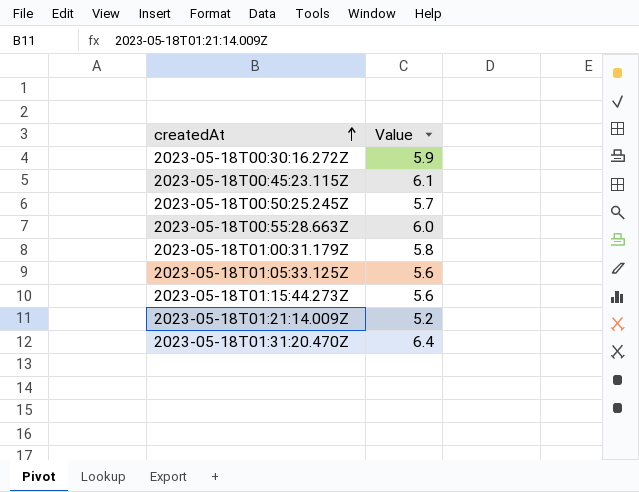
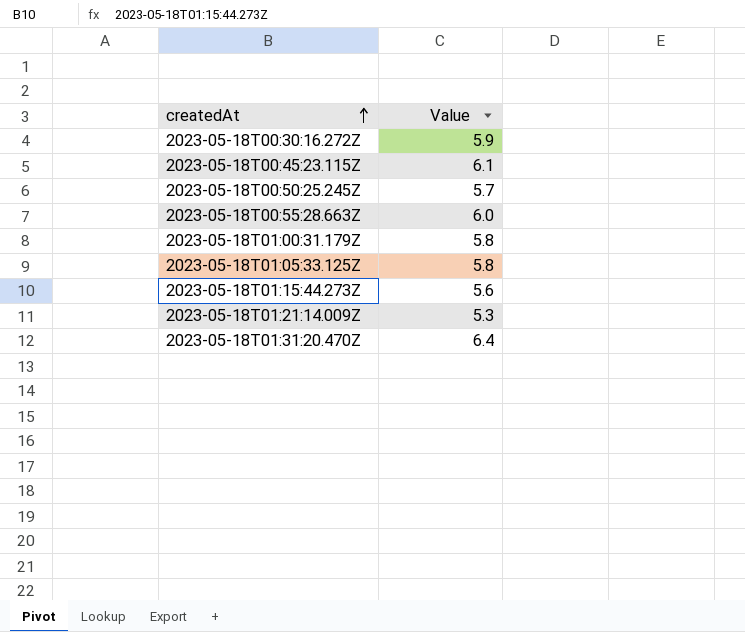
2023-05-18T01:05:33.125Z | Value: 5.6 -> 5.8
2023-05-18T01:21:14.009Z | Value: 5.2 -> 5.3

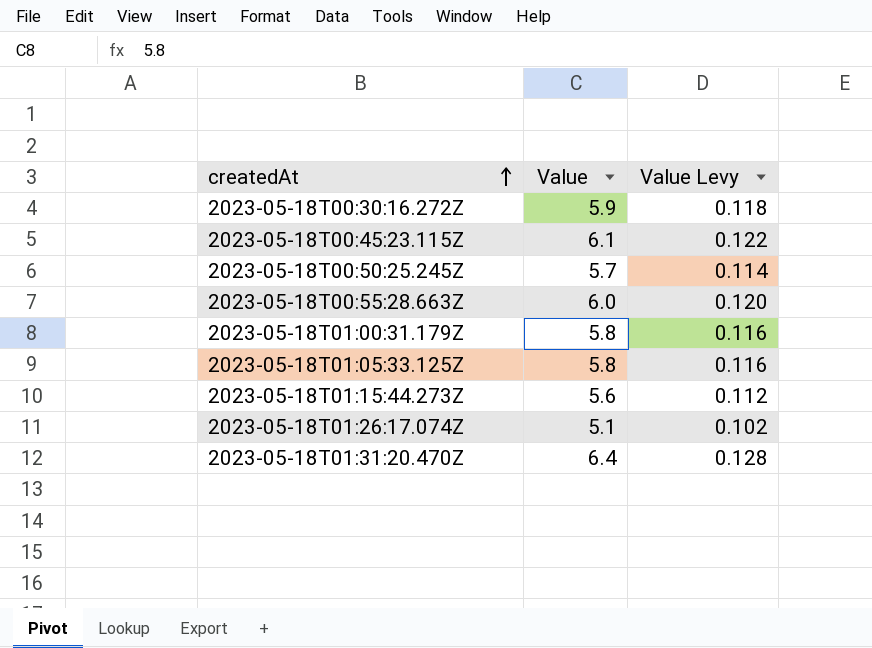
column Value Levy | formula: none -> [Value] * 0.02
row 2023-05-18T01:21:14.009Z: 5.3 -> none
row 2023-05-18T01:26:17.074Z: none -> 5.1 | 0.102

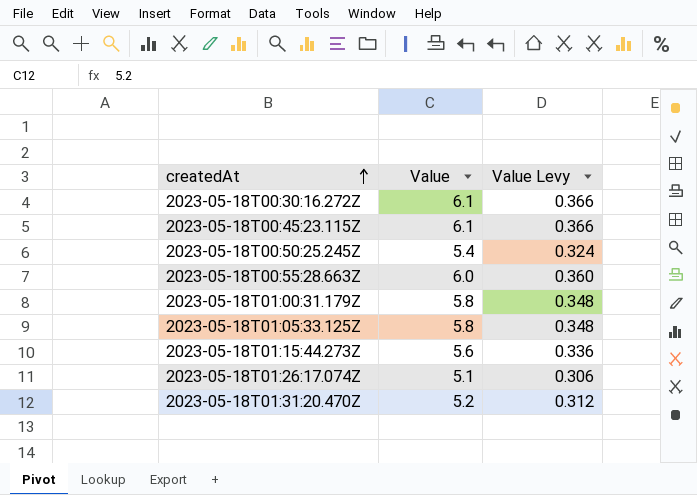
column Value Levy | formula: [Value] * 0.02 -> [Value] * 0.06
2023-05-18T00:30:16.272Z | Value: 5.9 -> 6.1
2023-05-18T00:50:25.245Z | Value: 5.7 -> 5.4
2023-05-18T01:31:20.470Z | Value: 6.4 -> 5.2

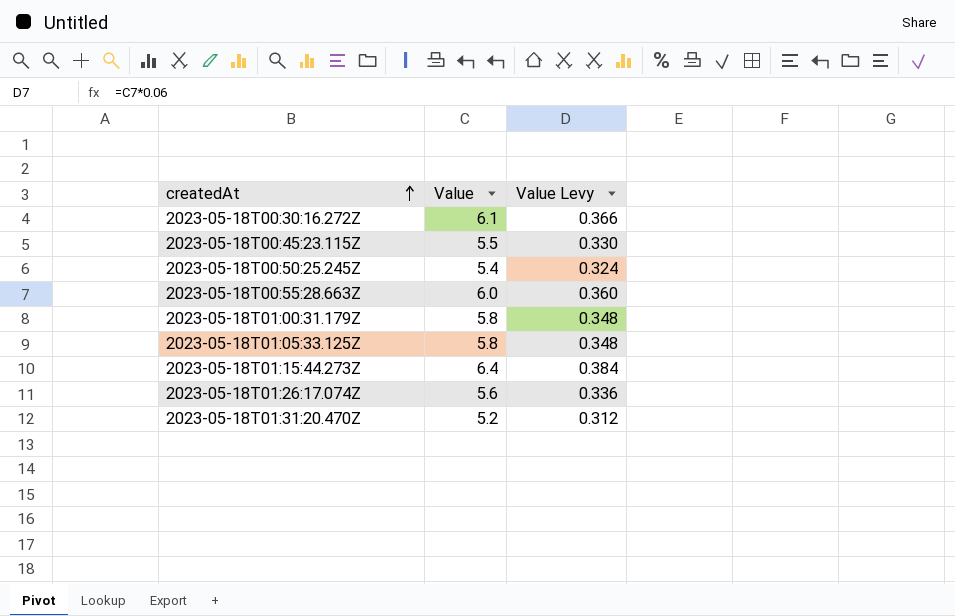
2023-05-18T00:45:23.115Z | Value: 6.1 -> 5.5
2023-05-18T00:45:23.115Z | Value Levy: 0.366 -> 0.330
2023-05-18T01:15:44.273Z | Value: 5.6 -> 6.4
2023-05-18T01:15:44.273Z | Value Levy: 0.336 -> 0.384
2023-05-18T01:26:17.074Z | Value: 5.1 -> 5.6
2023-05-18T01:26:17.074Z | Value Levy: 0.306 -> 0.336

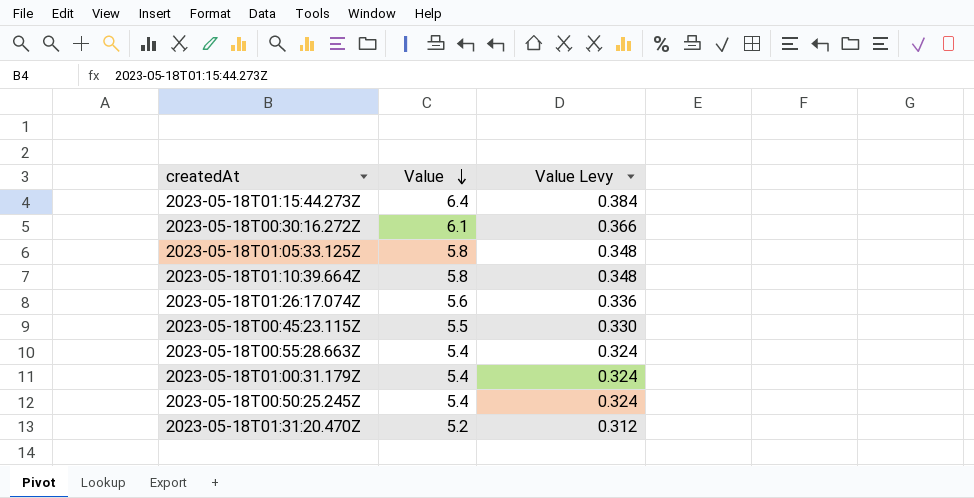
row order: createdAt ascending -> Value descending
row 2023-05-18T01:10:39.664Z: none -> 5.8 | 0.348
2023-05-18T00:55:28.663Z | Value: 6.0 -> 5.4
2023-05-18T00:55:28.663Z | Value Levy: 0.360 -> 0.324
2023-05-18T01:00:31.179Z | Value: 5.8 -> 5.4
2023-05-18T01:00:31.179Z | Value Levy: 0.348 -> 0.324

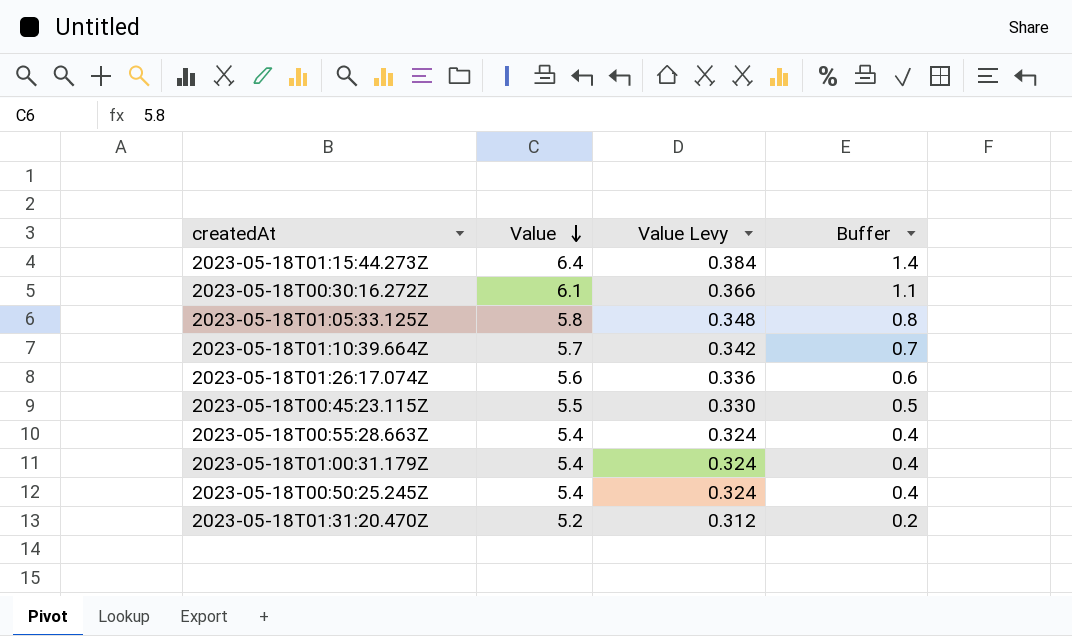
column Buffer | formula: none -> [Value] - 5
2023-05-18T01:10:39.664Z | Value: 5.8 -> 5.7
2023-05-18T01:10:39.664Z | Value Levy: 0.348 -> 0.342

